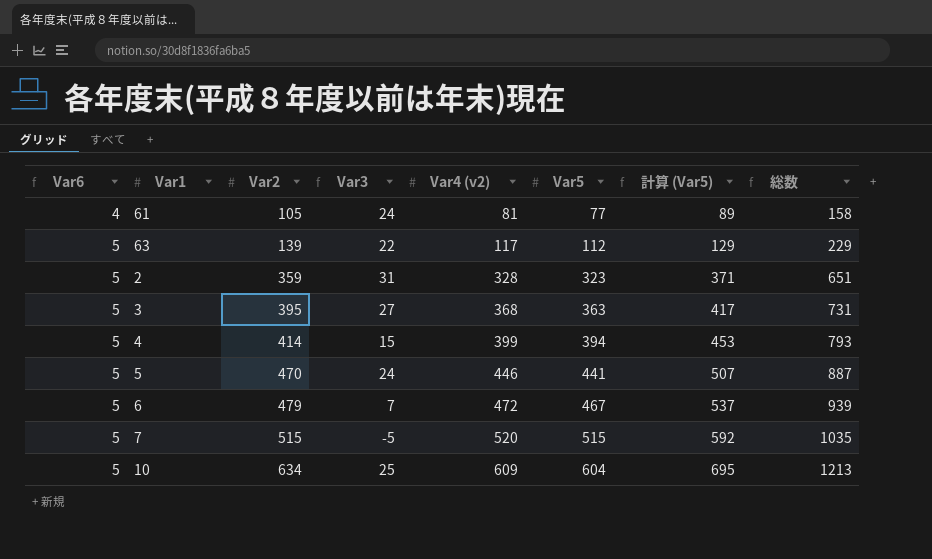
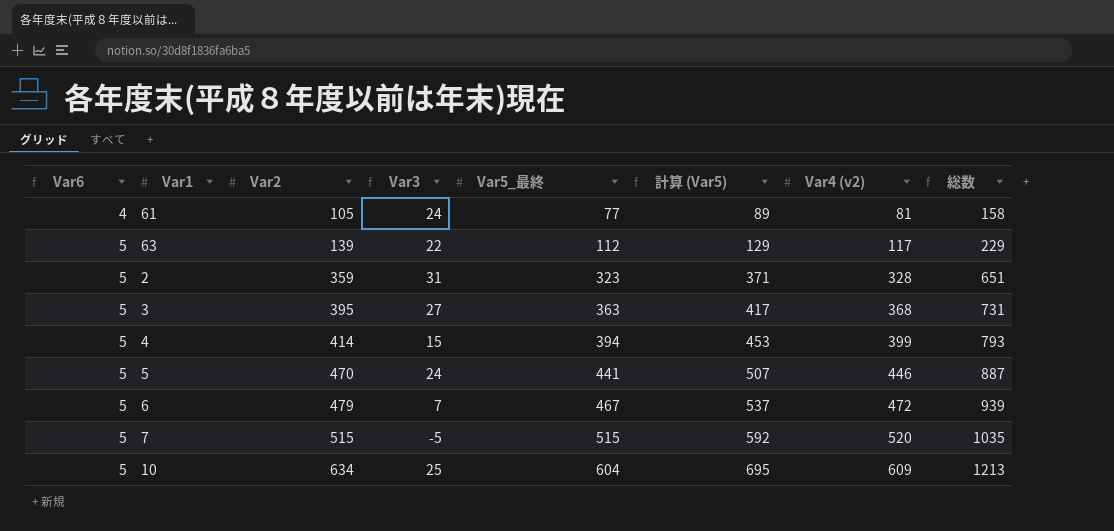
column name: Var5 -> Var5_最終
column Var4 (v2) | position: 5 -> 7

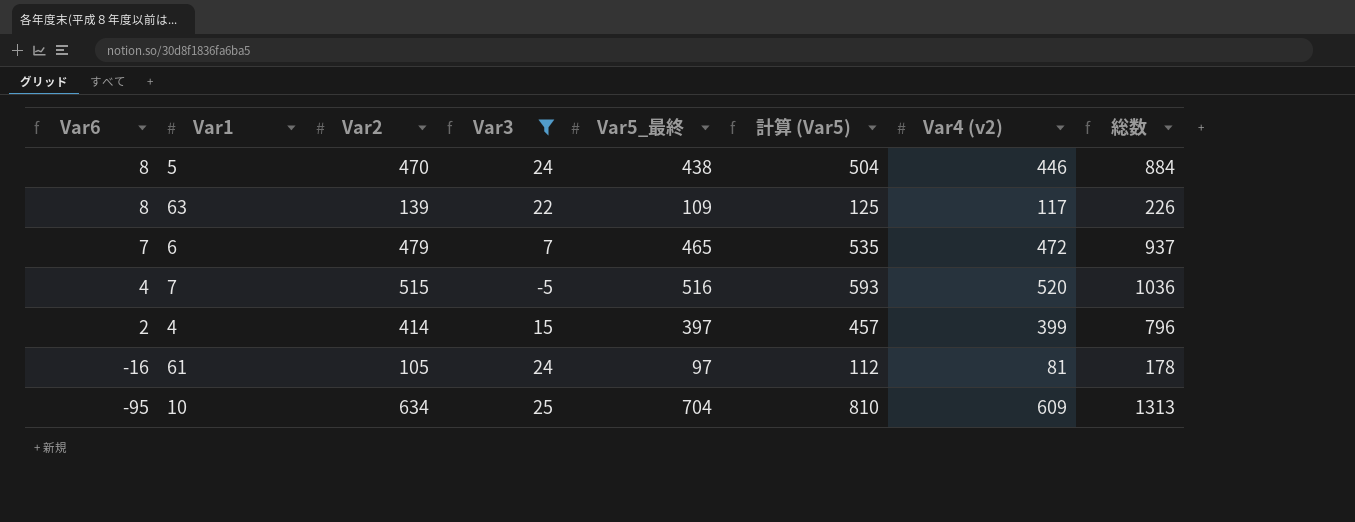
filter: none -> Var3 <= 25
row order: Var6 ascending -> Var6 descending
5 | Var6: 5 -> 8
5 | Var5_最終: 441 -> 438
5 | 計算 (Var5): 507 -> 504
5 | 総数: 887 -> 884
63 | Var6: 5 -> 8
63 | Var5_最終: 112 -> 109
63 | 計算 (Var5): 129 -> 125
63 | 総数: 229 -> 226
6 | Var6: 5 -> 7
6 | Var5_最終: 467 -> 465
6 | 計算 (Var5): 537 -> 535
6 | 総数: 939 -> 937
7 | Var6: 5 -> 4
7 | Var5_最終: 515 -> 516
7 | 計算 (Var5): 592 -> 593
7 | 総数: 1035 -> 1036
4 | Var6: 5 -> 2
4 | Var5_最終: 394 -> 397
4 | 計算 (Var5): 453 -> 457
4 | 総数: 793 -> 796
61 | Var6: 4 -> -16
61 | Var5_最終: 77 -> 97
61 | 計算 (Var5): 89 -> 112
61 | 総数: 158 -> 178
10 | Var6: 5 -> -95
10 | Var5_最終: 604 -> 704
10 | 計算 (Var5): 695 -> 810
10 | 総数: 1213 -> 1313

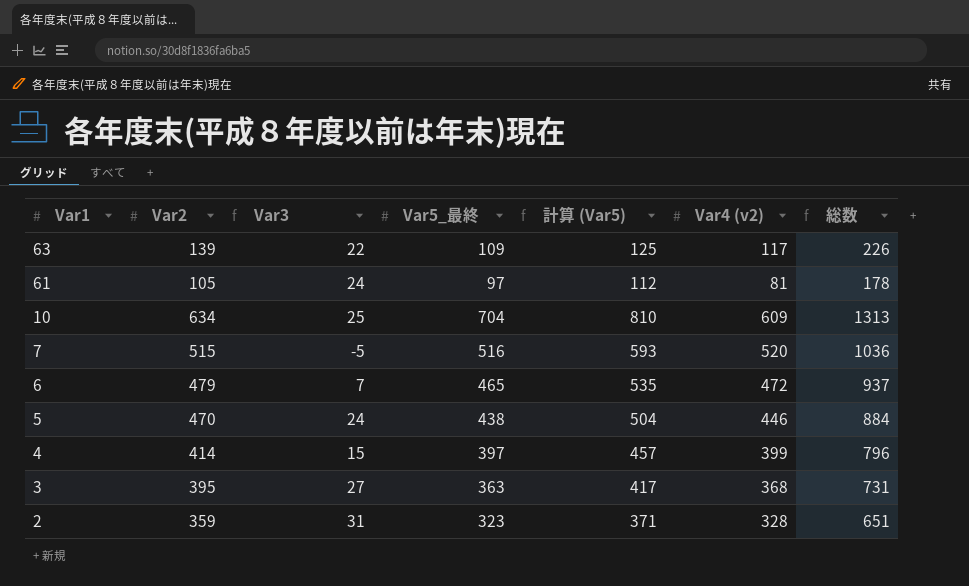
filter: Var3 <= 25 -> none
row order: Var6 descending -> Var1 descending
column Var6 | formula: [Var4 (v2)] - [Var5_最終] -> none

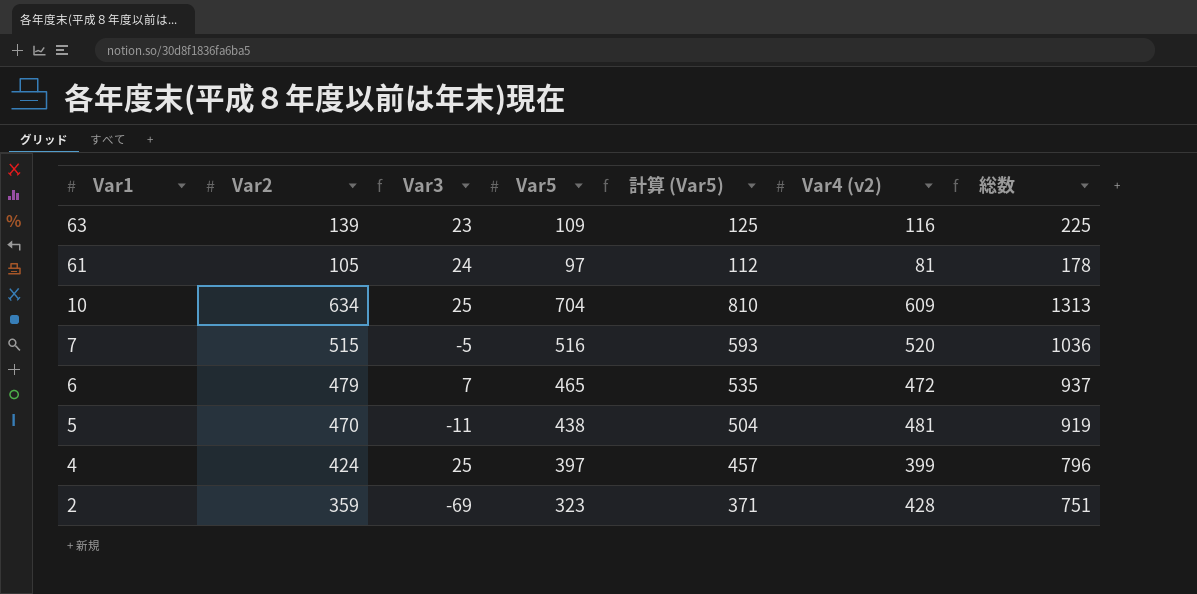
column name: Var5_最終 -> Var5
row 3: 395 | 27 | 363 | 417 | 368 | 731 -> none
63 | Var3: 22 -> 23
63 | Var4 (v2): 117 -> 116
63 | 総数: 226 -> 225
5 | Var3: 24 -> -11
5 | Var4 (v2): 446 -> 481
5 | 総数: 884 -> 919
4 | Var2: 414 -> 424
4 | Var3: 15 -> 25
2 | Var3: 31 -> -69
2 | Var4 (v2): 328 -> 428
2 | 総数: 651 -> 751

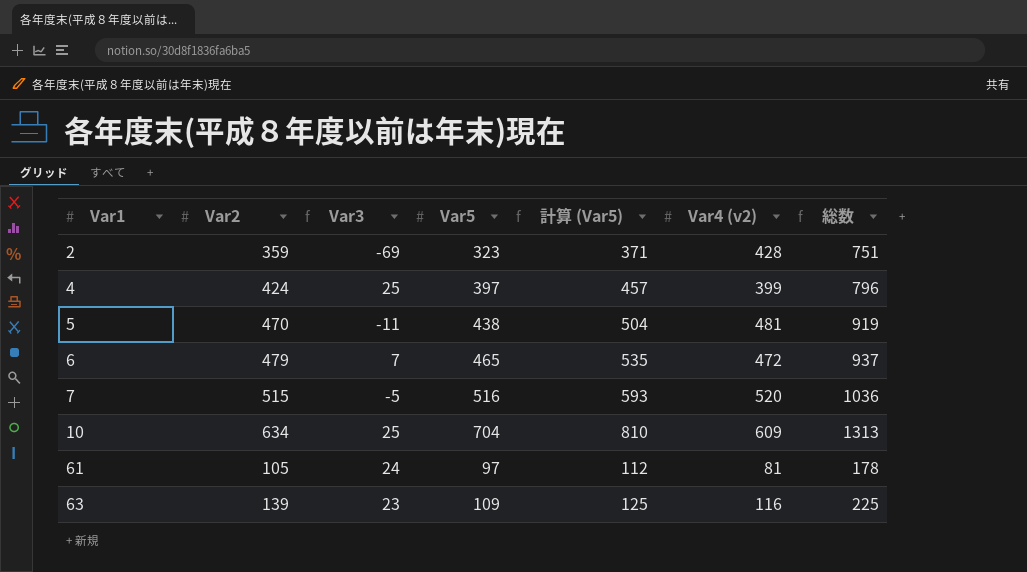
row order: Var1 descending -> Var1 ascending

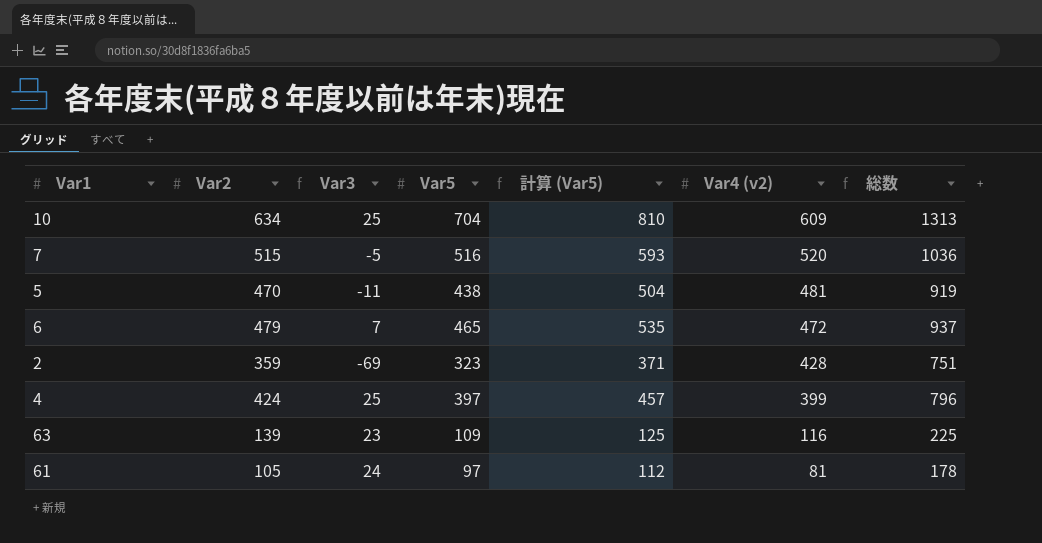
row order: Var1 ascending -> Var4 (v2) descending

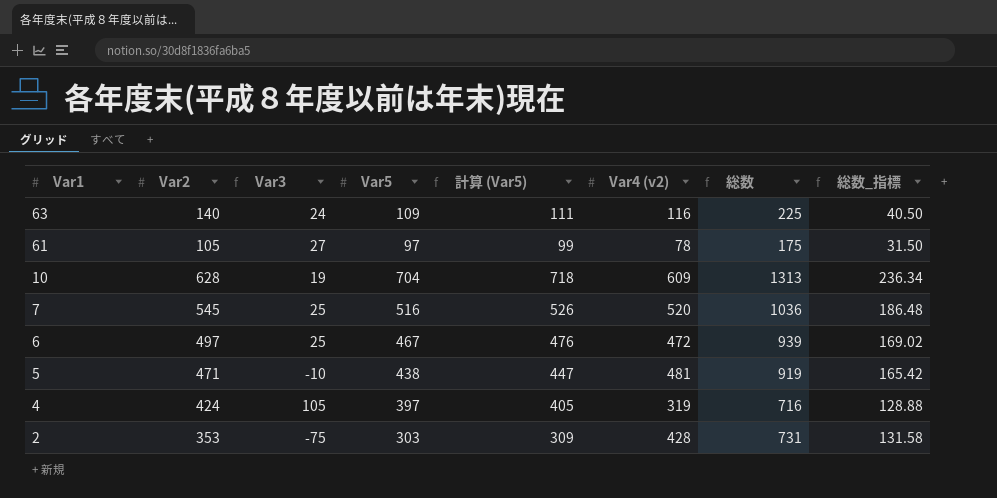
row order: Var4 (v2) descending -> Var1 descending
column 計算 (Var5) | formula: [Var5] * 1.15 -> [Var5] * 1.02
column 総数_指標 | formula: none -> [総数] * 0.18
63 | Var2: 139 -> 140
63 | Var3: 23 -> 24
61 | Var3: 24 -> 27
61 | Var4 (v2): 81 -> 78
61 | 総数: 178 -> 175
10 | Var2: 634 -> 628
10 | Var3: 25 -> 19
7 | Var2: 515 -> 545
7 | Var3: -5 -> 25
6 | Var2: 479 -> 497
6 | Var3: 7 -> 25
6 | Var5: 465 -> 467
6 | 総数: 937 -> 939
5 | Var2: 470 -> 471
5 | Var3: -11 -> -10
4 | Var3: 25 -> 105
4 | Var4 (v2): 399 -> 319
4 | 総数: 796 -> 716
2 | Var2: 359 -> 353
2 | Var3: -69 -> -75
2 | Var5: 323 -> 303
2 | 総数: 751 -> 731

